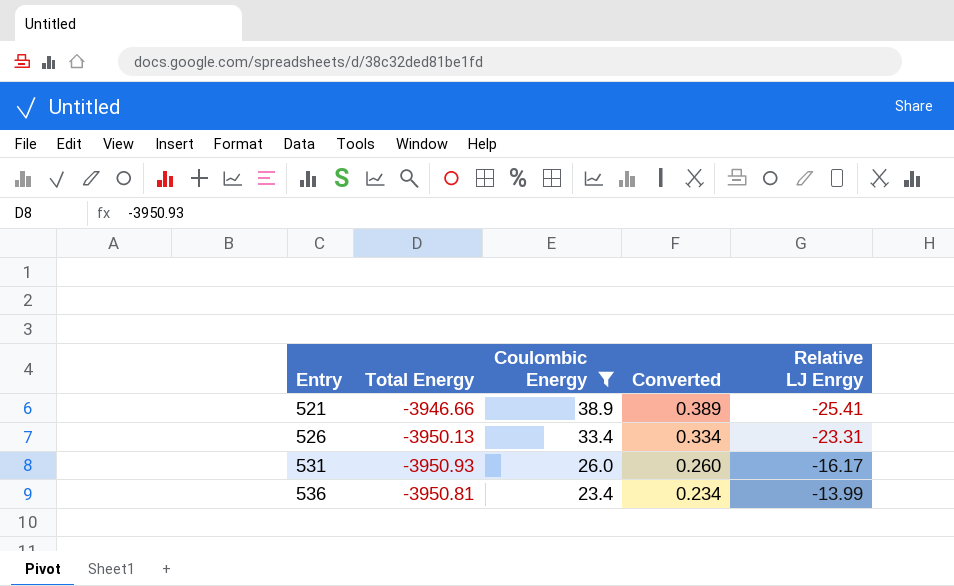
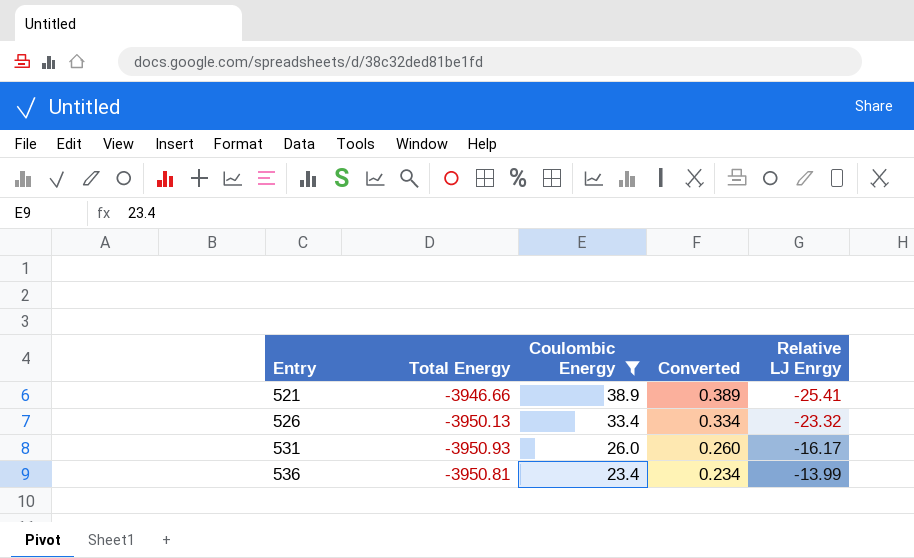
526 | Relative LJ Enrgy: -23.31 -> -23.32

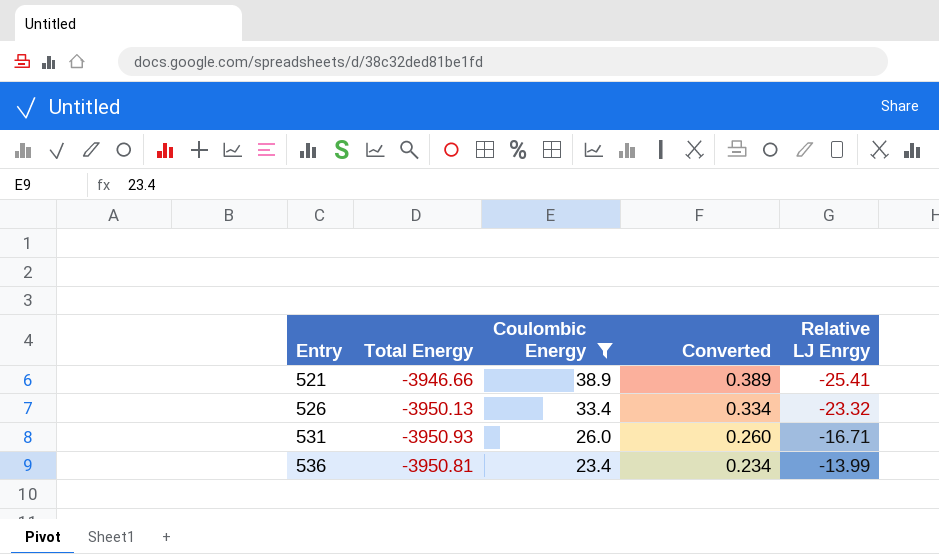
531 | Relative LJ Enrgy: -16.17 -> -16.71

